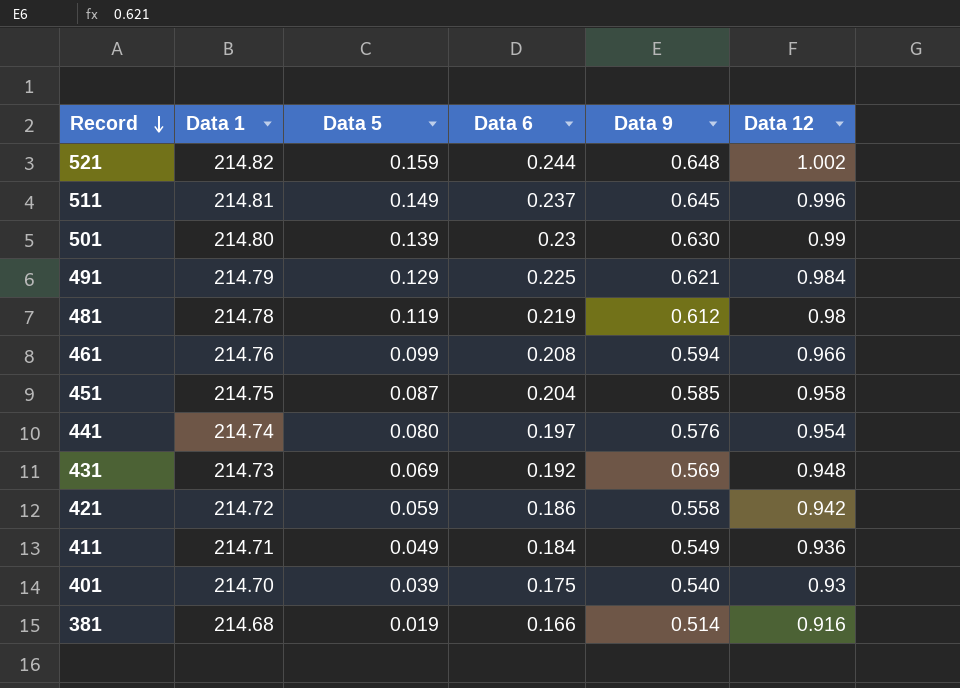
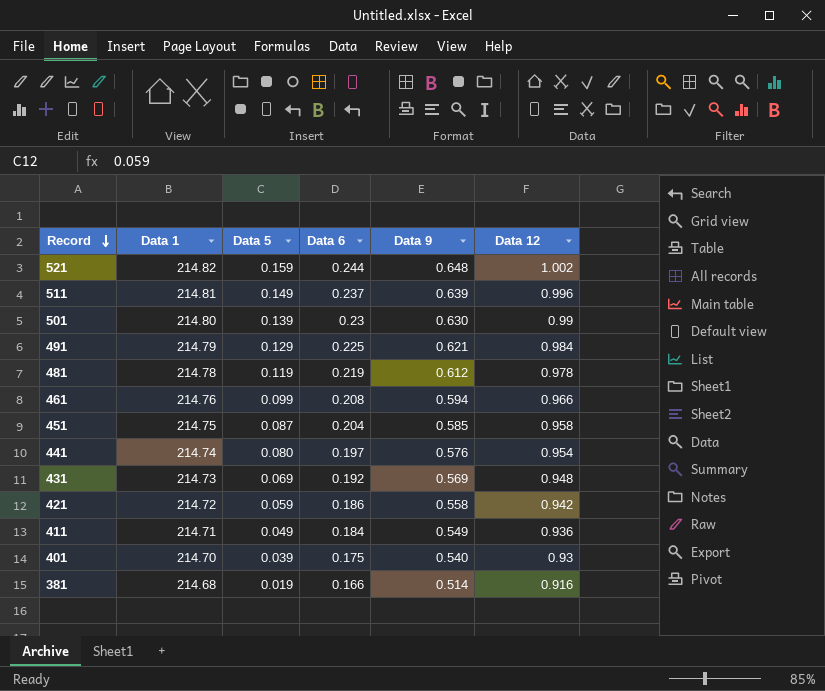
511 | Data 9: 0.645 -> 0.639
481 | Data 12: 0.98 -> 0.978

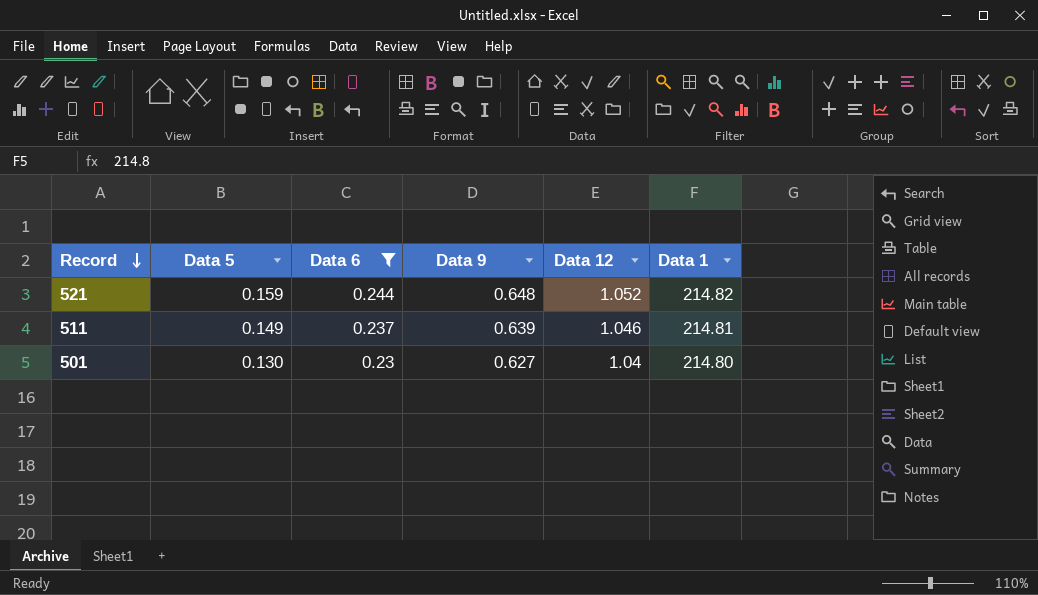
filter: none -> Data 6 >= 0.23
column Data 1 | position: 2 -> 6
521 | Data 12: 1.002 -> 1.052
511 | Data 12: 0.996 -> 1.046
501 | Data 5: 0.139 -> 0.130
501 | Data 9: 0.630 -> 0.627
501 | Data 12: 0.99 -> 1.04

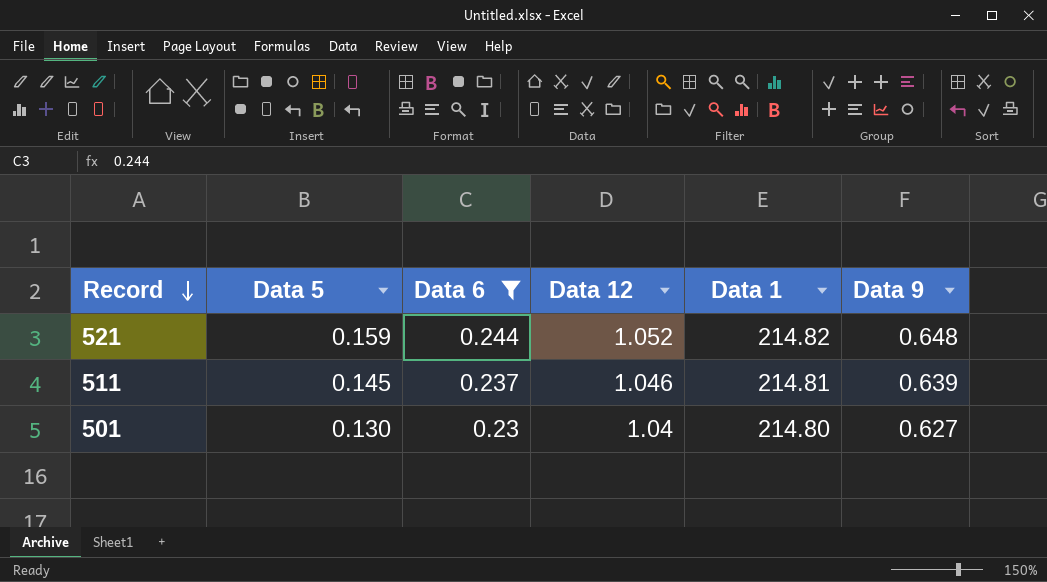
column Data 9 | position: 4 -> 6
511 | Data 5: 0.149 -> 0.145

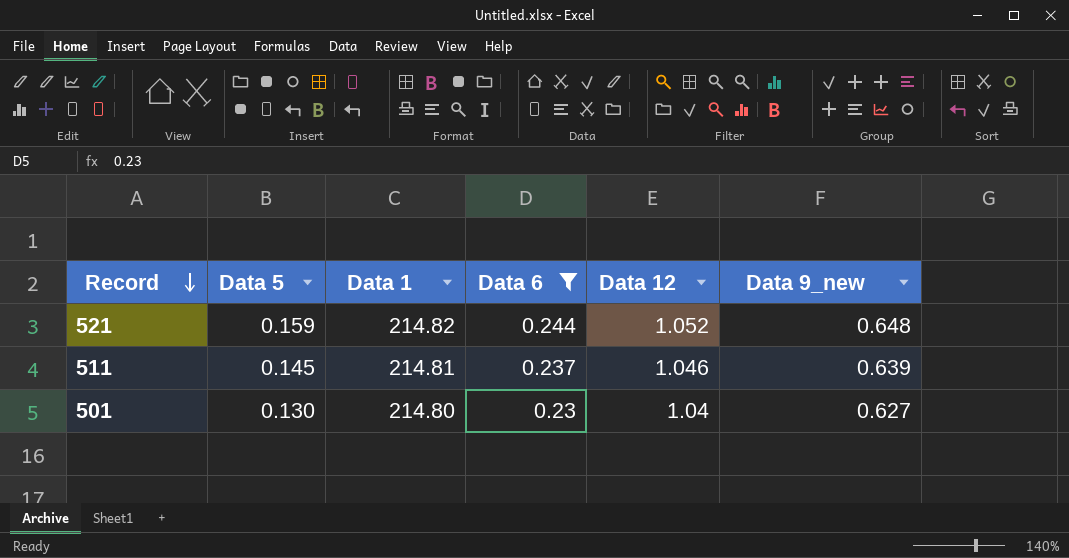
column Data 1 | position: 5 -> 3
column name: Data 9 -> Data 9_new

